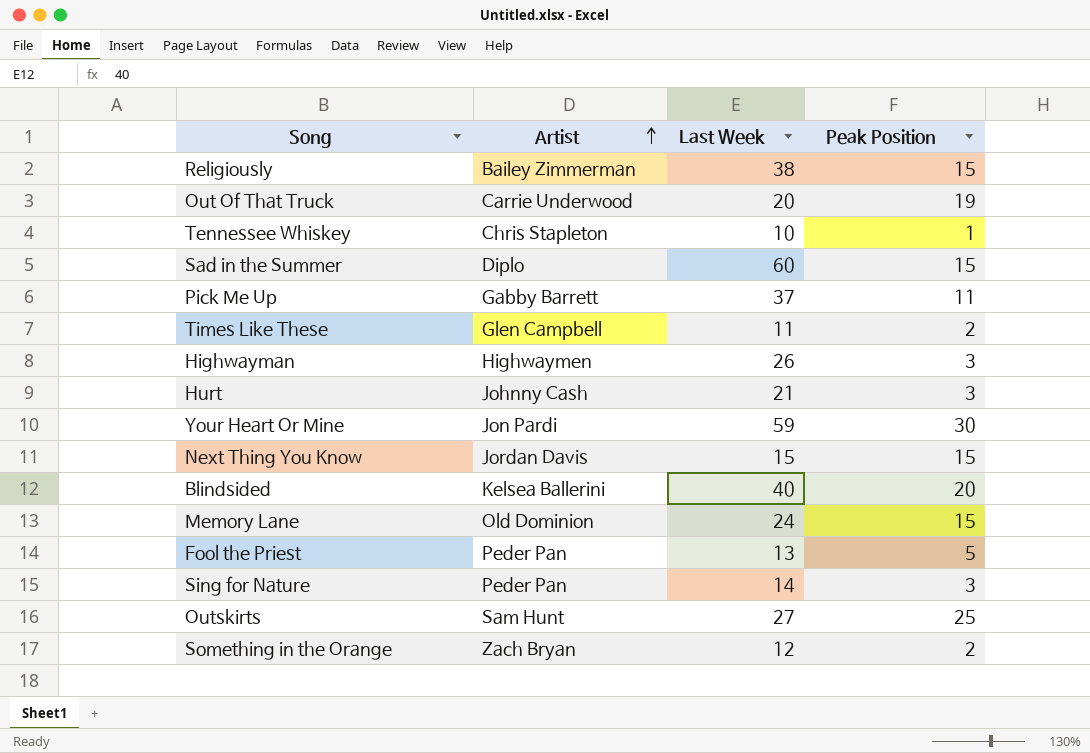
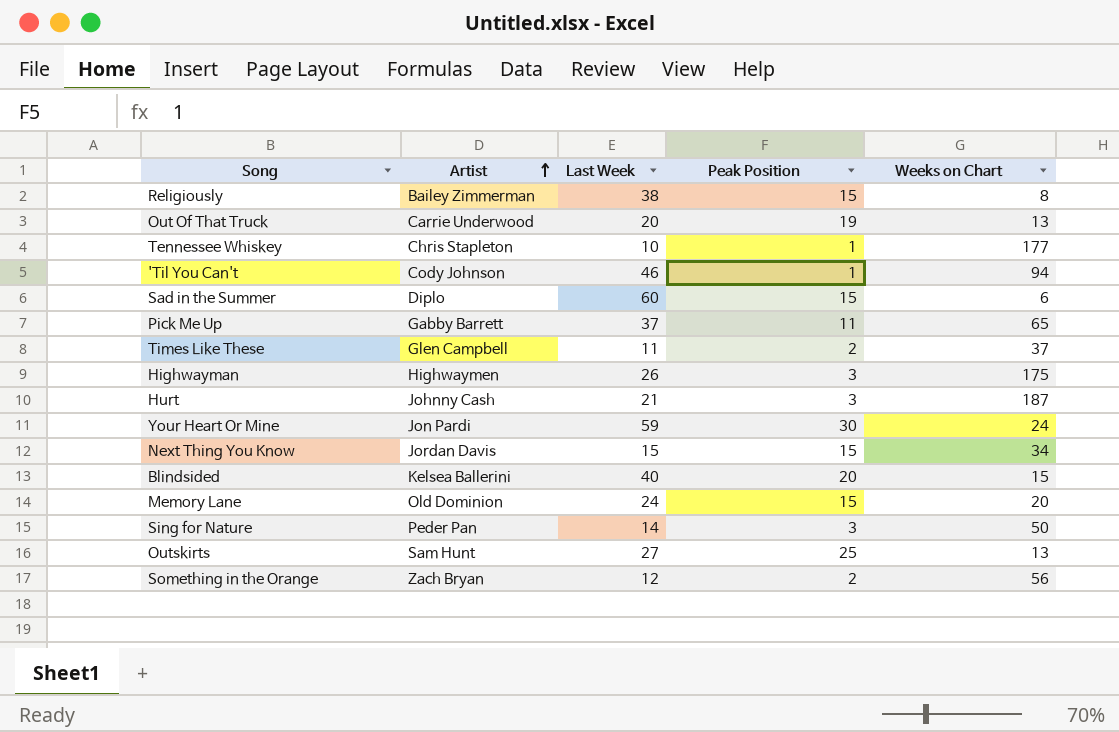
column Weeks on Chart | position: none -> 5
row Fool the Priest: Peder Pan | 13 | 5 -> none
row 'Til You Can't: none -> Cody Johnson | 46 | 1 | 94

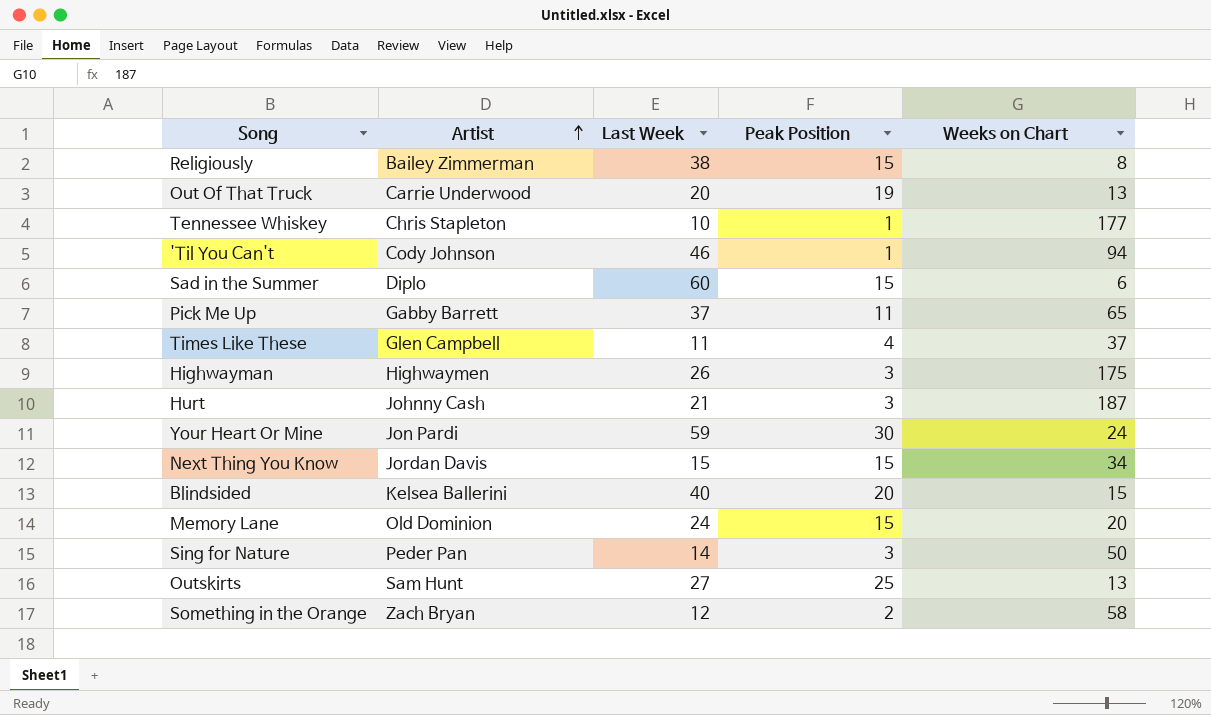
Times Like These | Peak Position: 2 -> 4
Something in the Orange | Weeks on Chart: 56 -> 58

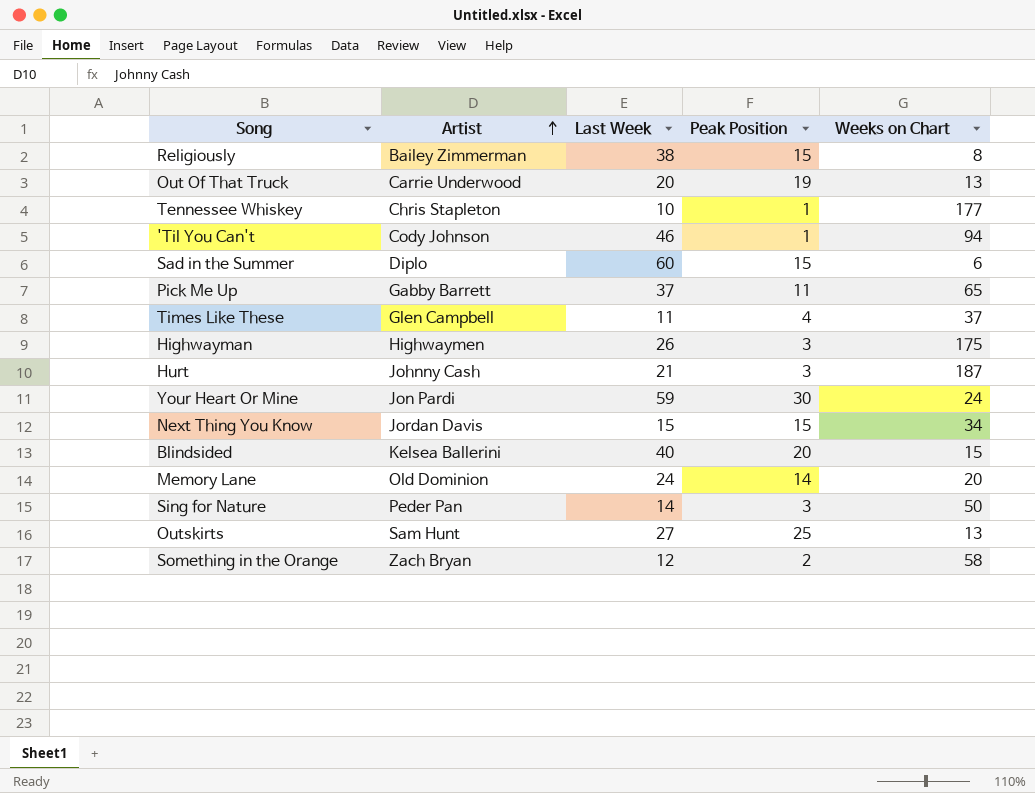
Memory Lane | Peak Position: 15 -> 14

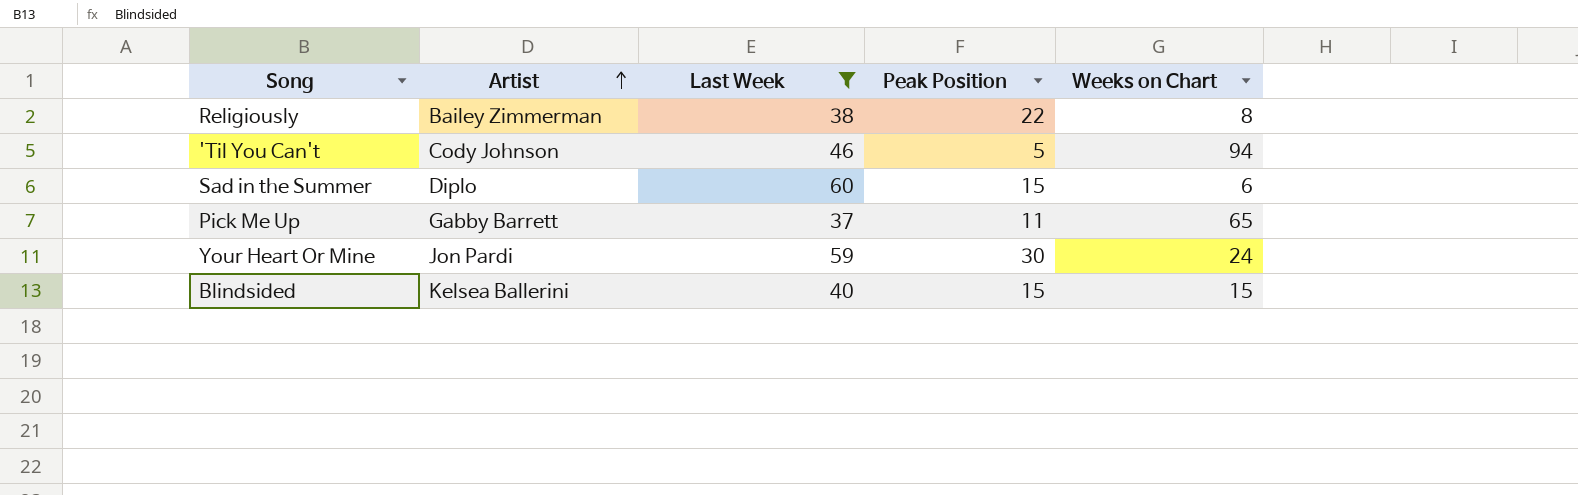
filter: none -> Last Week >= 37
Religiously | Peak Position: 15 -> 22
'Til You Can't | Peak Position: 1 -> 5
Blindsided | Peak Position: 20 -> 15

